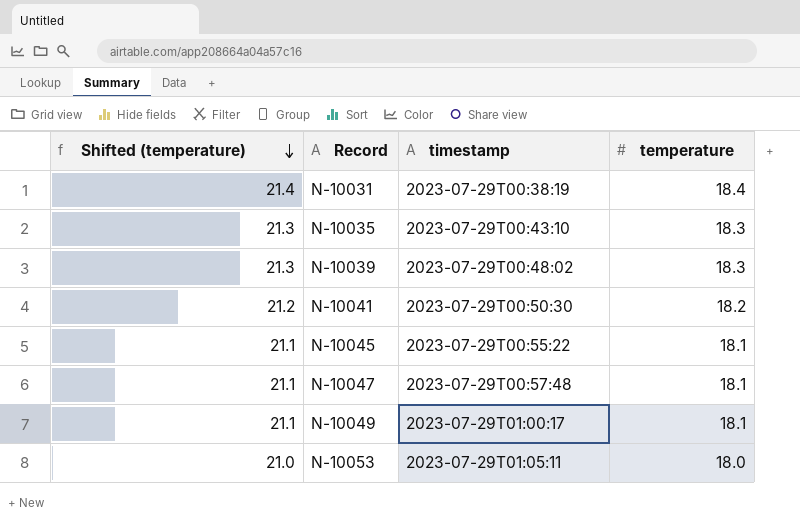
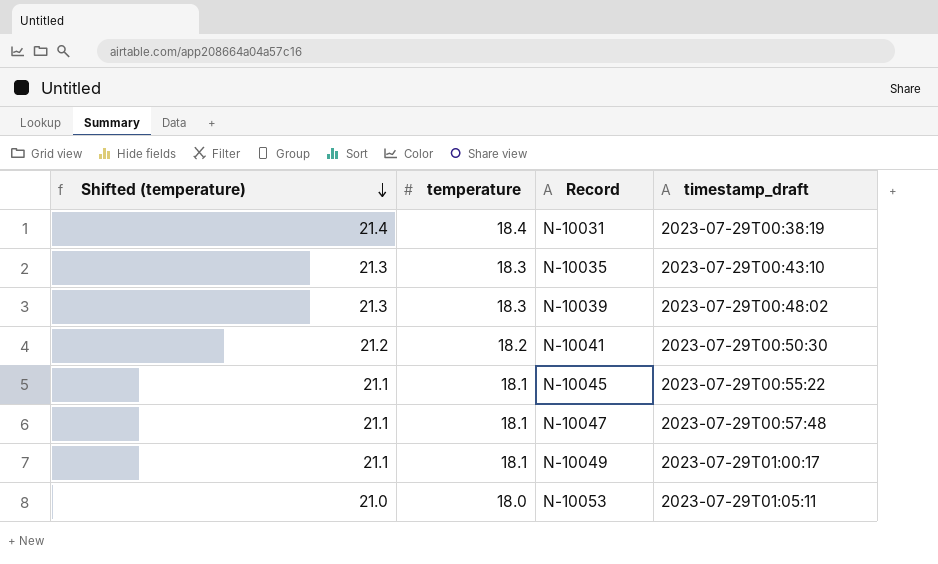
column temperature | position: 4 -> 2
column name: timestamp -> timestamp_draft

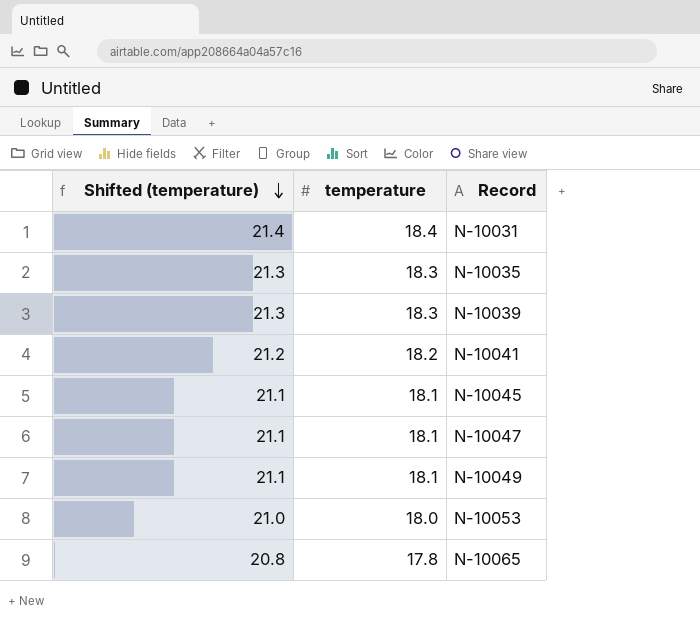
column timestamp_draft | position: 4 -> none
row N-10065: none -> 20.8 | 17.8

